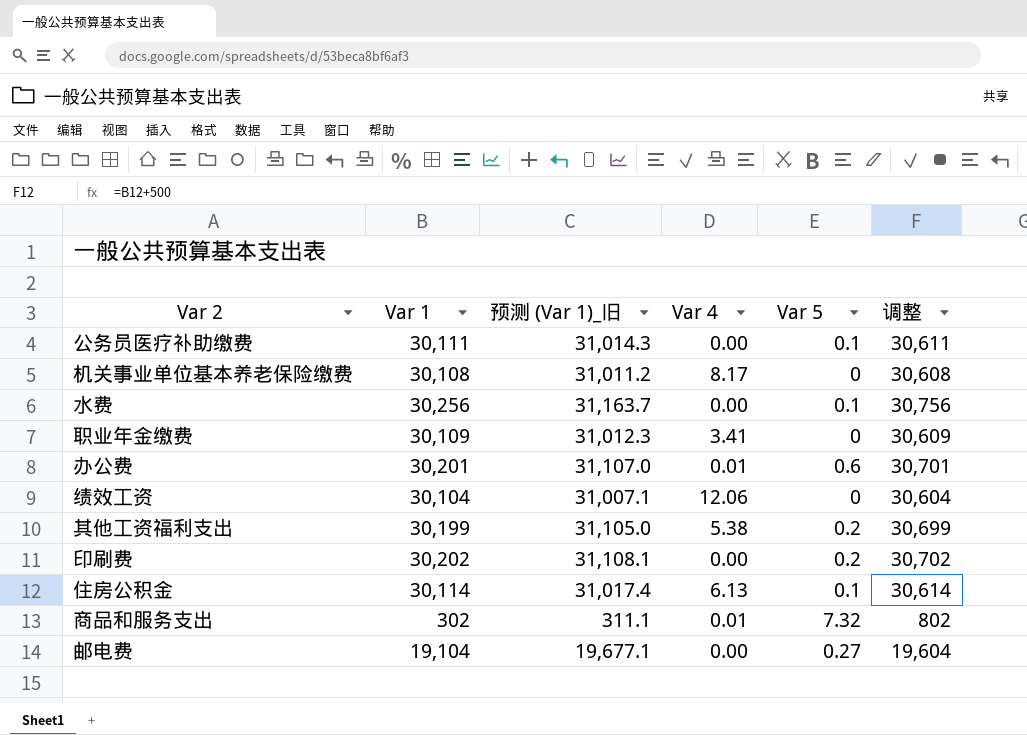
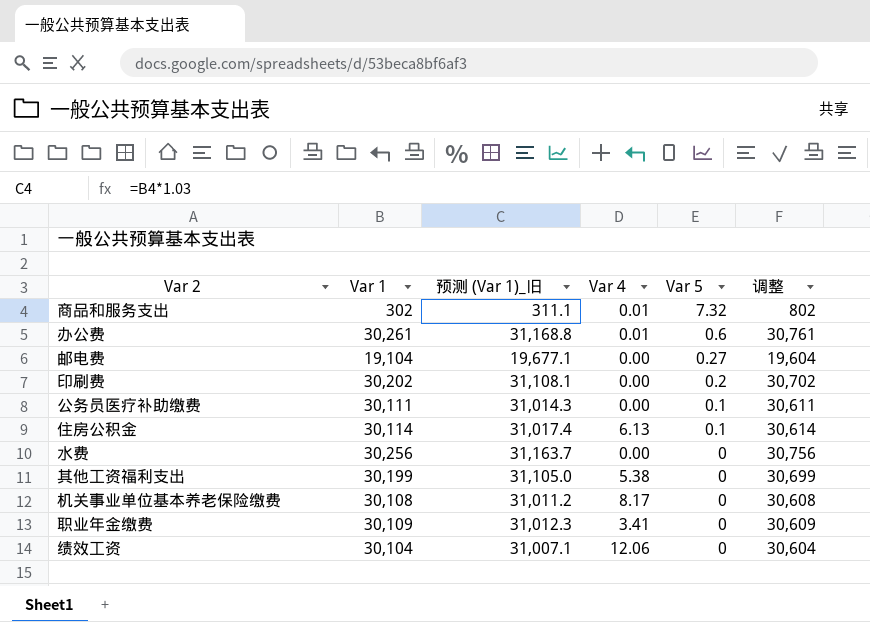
row order: none -> Var 5 descending
办公费 | Var 1: 30,201 -> 30,261
办公费 | 预测 (Var 1)_旧: 31,107.0 -> 31,168.8
办公费 | 调整: 30,701 -> 30,761
水费 | Var 5: 0.1 -> 0
其他工资福利支出 | Var 5: 0.2 -> 0

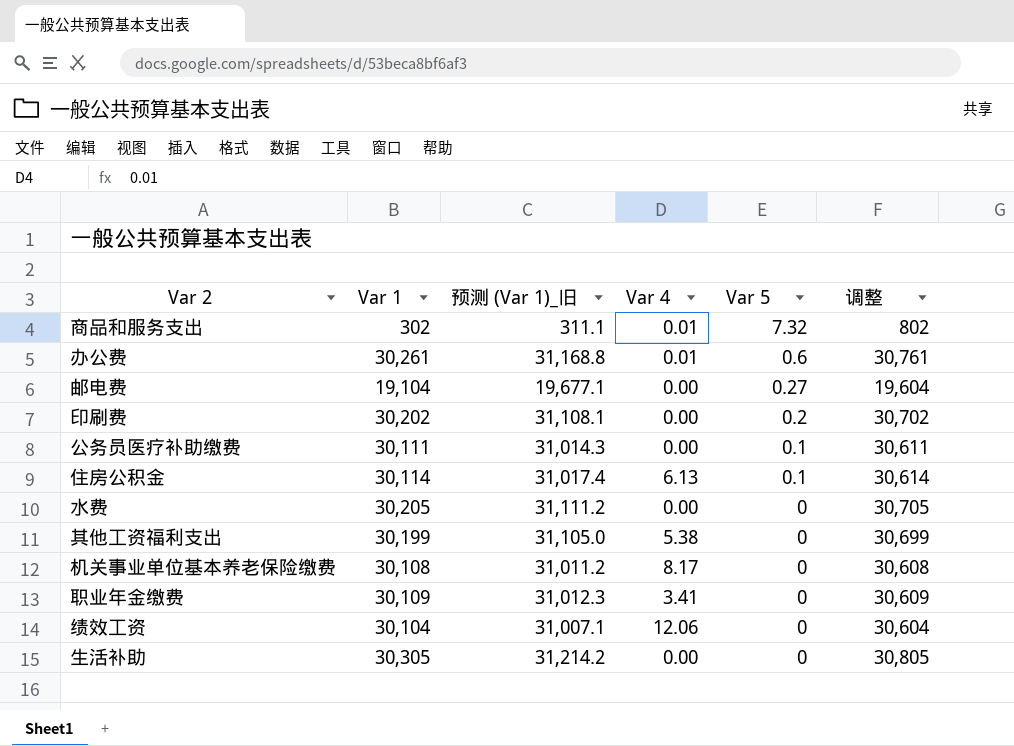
水费 | Var 1: 30,256 -> 30,205
水费 | 预测 (Var 1)_旧: 31,163.7 -> 31,111.2
水费 | 调整: 30,756 -> 30,705
row 生活补助: none -> 30,305 | 31,214.2 | 0.00 | 0 | 30,805

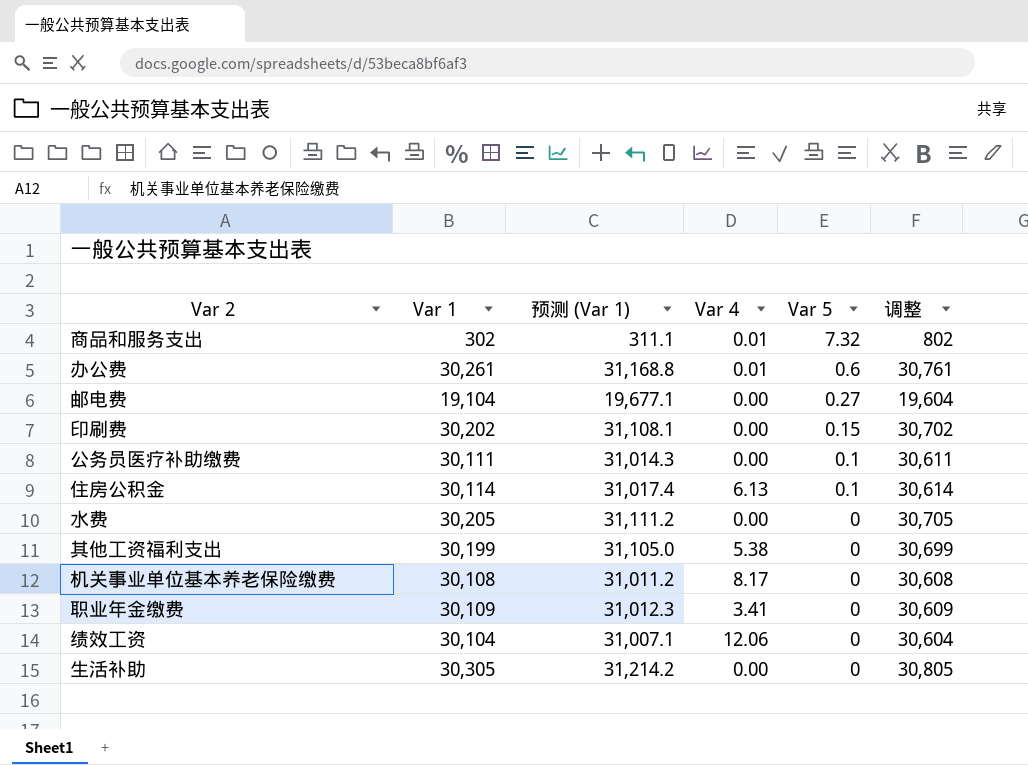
column name: 预测 (Var 1)_旧 -> 预测 (Var 1)
印刷费 | Var 5: 0.2 -> 0.15

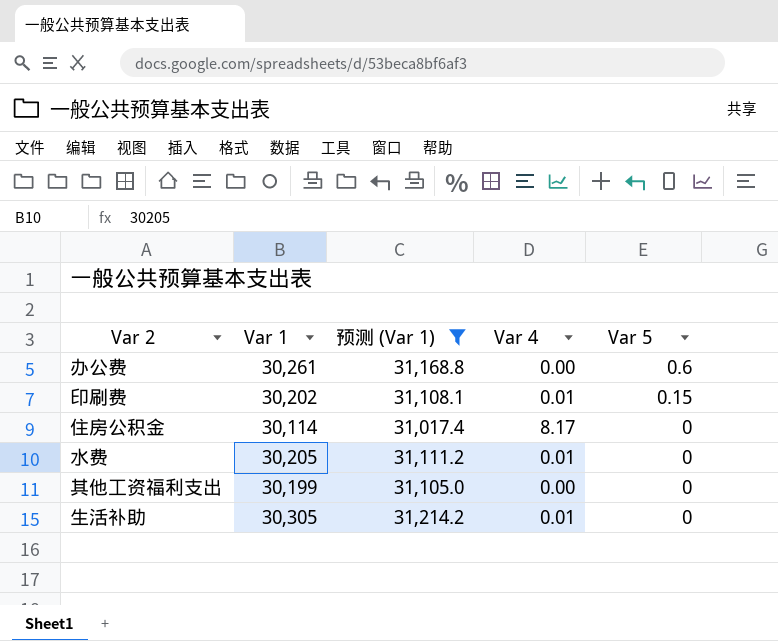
filter: none -> 预测 (Var 1) >= 31,017.4
column 调整 | formula: [Var 1] + 500 -> none
办公费 | Var 4: 0.01 -> 0.00
印刷费 | Var 4: 0.00 -> 0.01
住房公积金 | Var 4: 6.13 -> 8.17
住房公积金 | Var 5: 0.1 -> 0
水费 | Var 4: 0.00 -> 0.01
其他工资福利支出 | Var 4: 5.38 -> 0.00
生活补助 | Var 4: 0.00 -> 0.01

